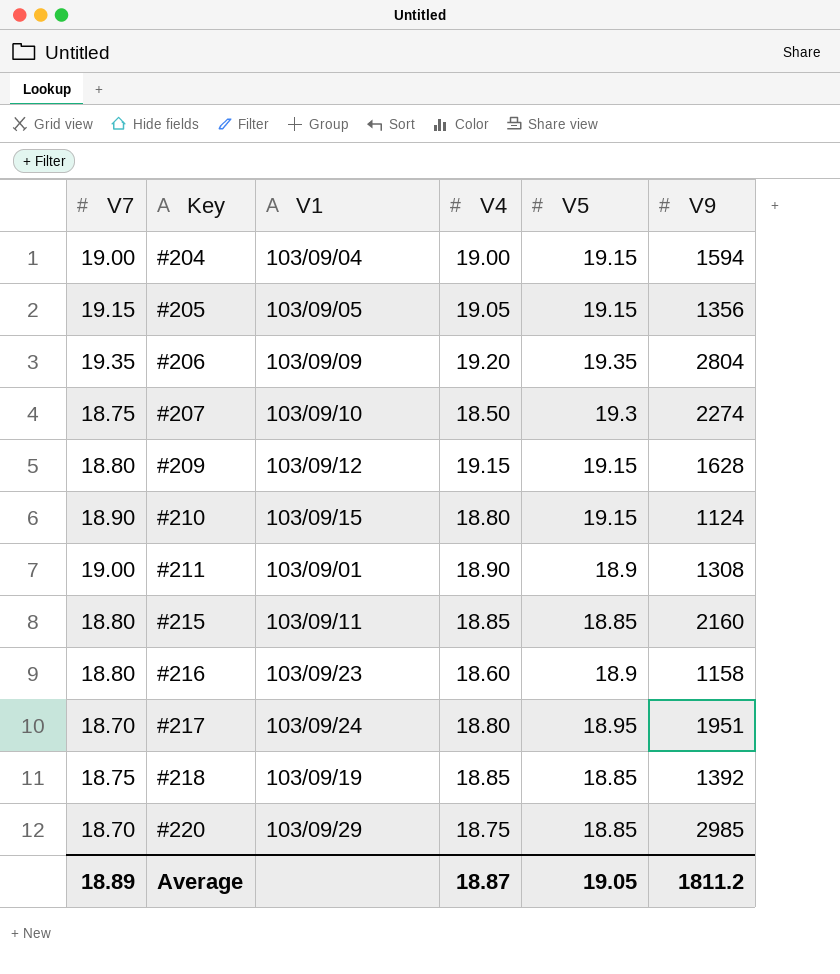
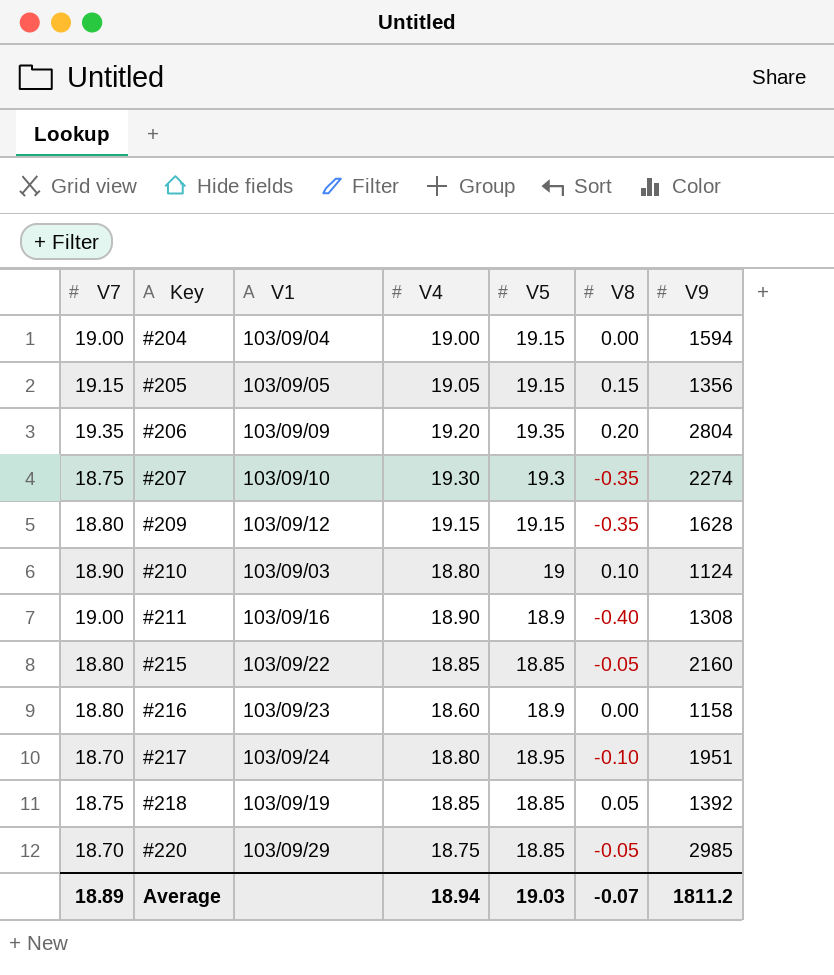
column V8 | position: none -> 6
#207 | V4: 18.50 -> 19.30
#210 | V1: 103/09/15 -> 103/09/03
#210 | V5: 19.15 -> 19
#211 | V1: 103/09/01 -> 103/09/16
#215 | V1: 103/09/11 -> 103/09/22
Average | V4: 18.87 -> 18.94
Average | V5: 19.05 -> 19.03

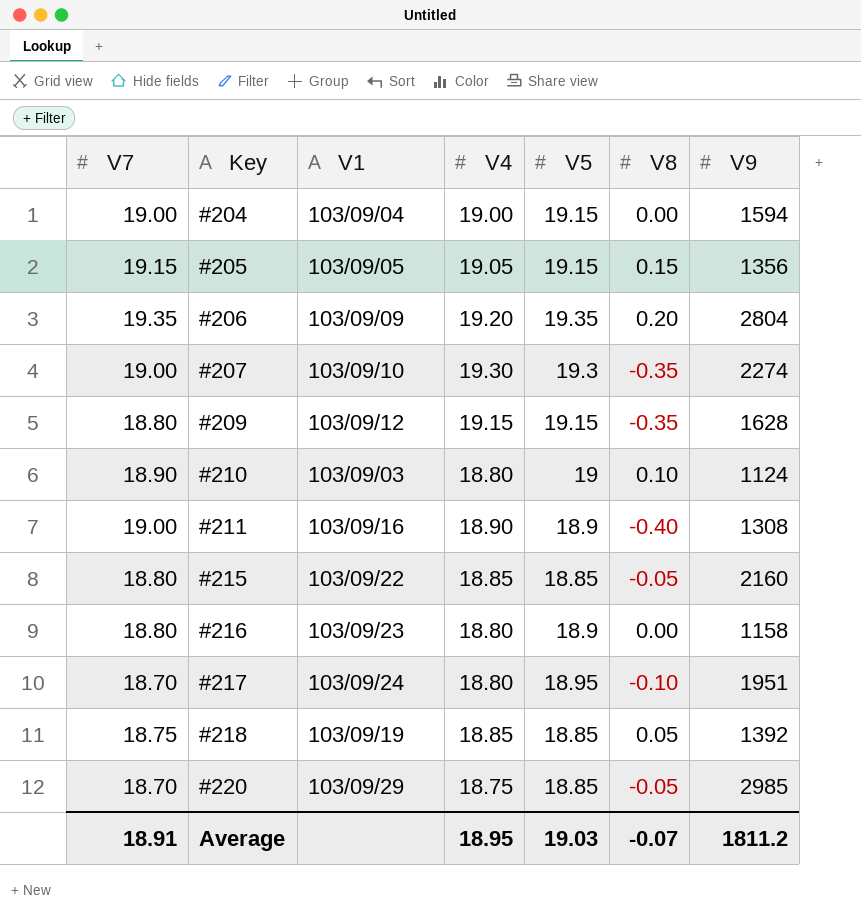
#207 | V7: 18.75 -> 19.00
#216 | V4: 18.60 -> 18.80
Average | V7: 18.89 -> 18.91
Average | V4: 18.94 -> 18.95

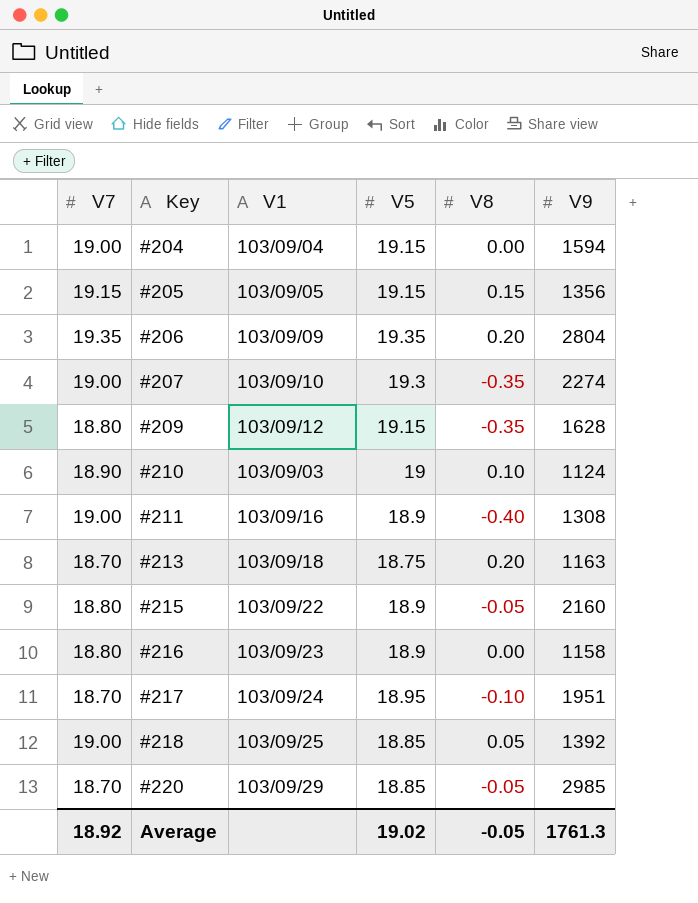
column V4 | position: 4 -> none
row #213: none -> 18.70 | 103/09/18 | 18.75 | 0.20 | 1163
#215 | V5: 18.85 -> 18.9
#218 | V7: 18.75 -> 19.00
#218 | V1: 103/09/19 -> 103/09/25
Average | V7: 18.91 -> 18.92
Average | V5: 19.03 -> 19.02
Average | V8: -0.07 -> -0.05
Average | V9: 1811.2 -> 1761.3

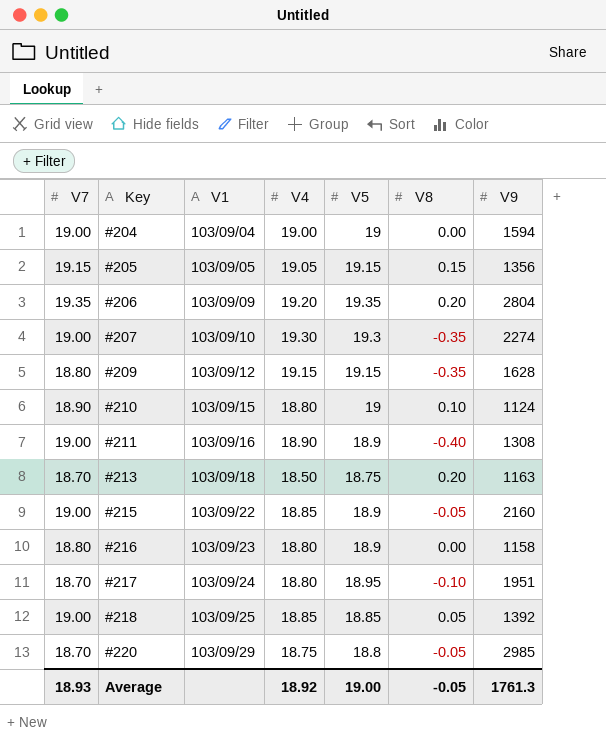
column V4 | position: none -> 4
#204 | V5: 19.15 -> 19
#210 | V1: 103/09/03 -> 103/09/15
#215 | V7: 18.80 -> 19.00
#220 | V5: 18.85 -> 18.8
Average | V7: 18.92 -> 18.93
Average | V5: 19.02 -> 19.00

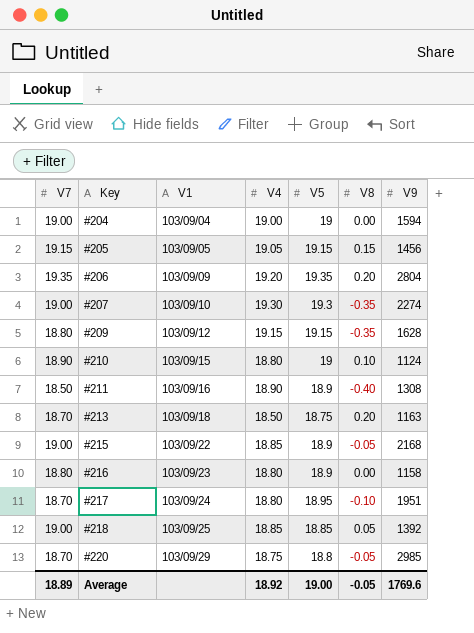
#205 | V9: 1356 -> 1456
#211 | V7: 19.00 -> 18.50
#215 | V9: 2160 -> 2168
Average | V7: 18.93 -> 18.89
Average | V9: 1761.3 -> 1769.6

